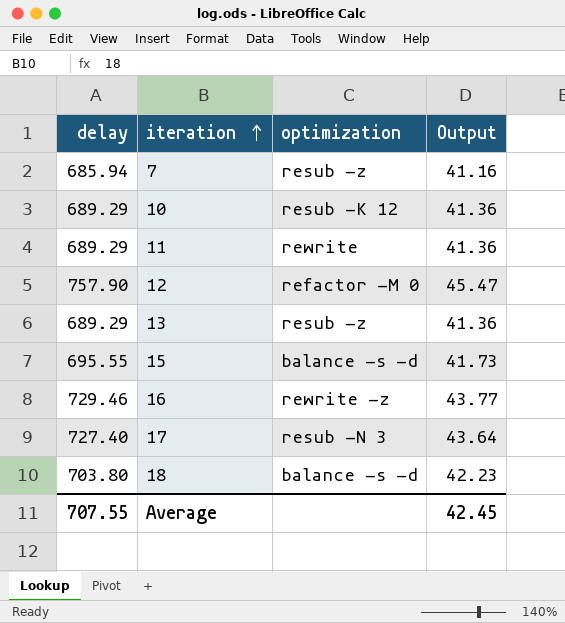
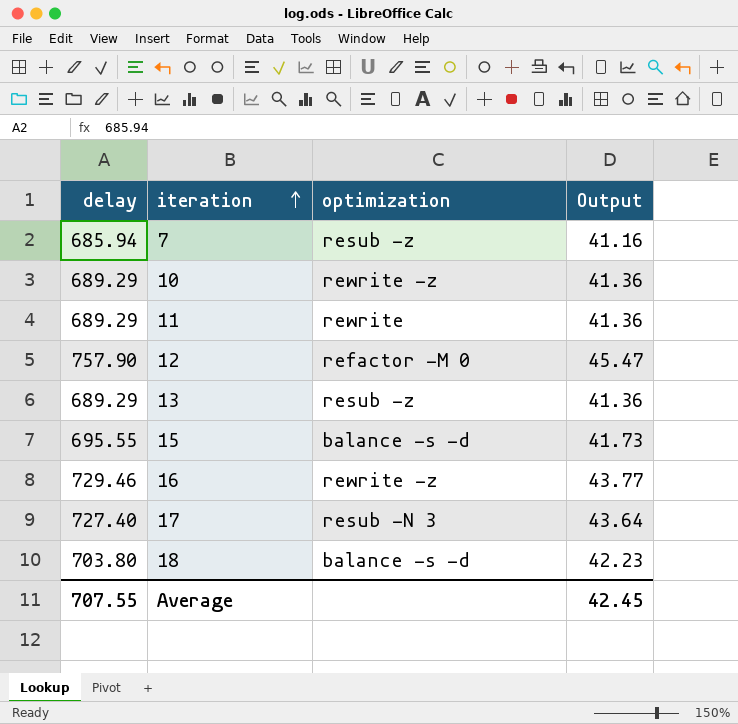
10 | optimization: resub -K 12 -> rewrite -z

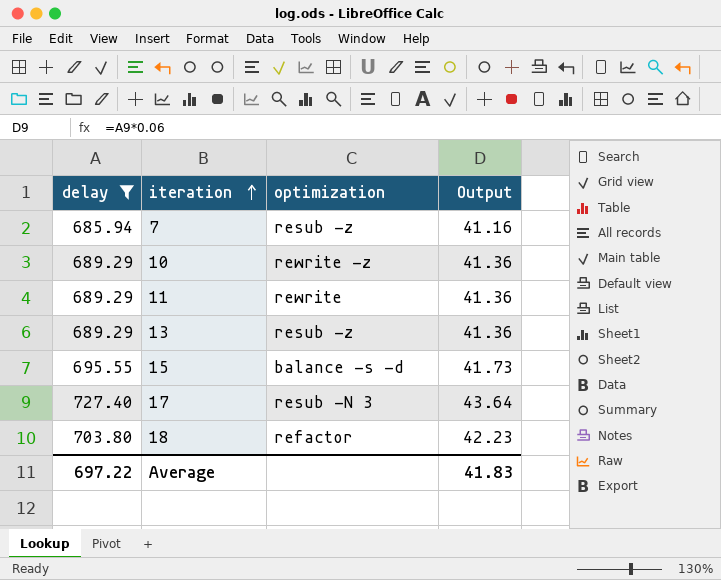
filter: none -> delay <= 727.40
18 | optimization: balance -s -d -> refactor
Average | delay: 707.55 -> 697.22
Average | Output: 42.45 -> 41.83

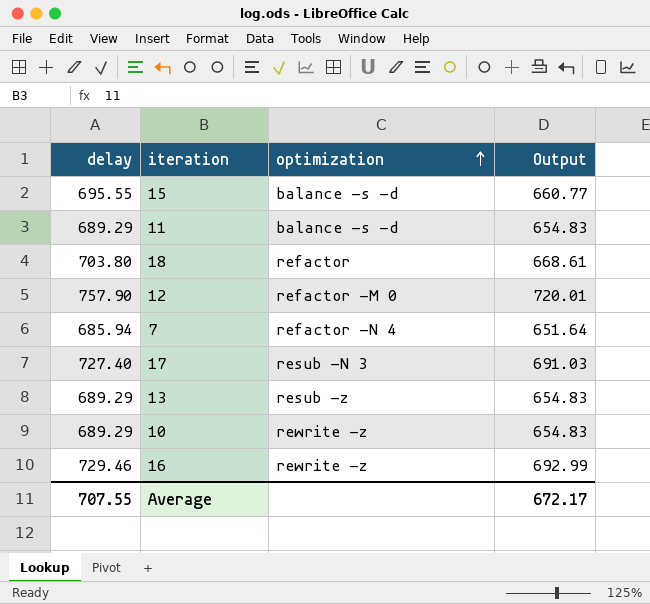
filter: delay <= 727.40 -> none
row order: iteration ascending -> optimization ascending
column Output | formula: [delay] * 0.06 -> [delay] * 0.95
11 | optimization: rewrite -> balance -s -d
7 | optimization: resub -z -> refactor -N 4
Average | delay: 697.22 -> 707.55
Average | Output: 41.83 -> 672.17

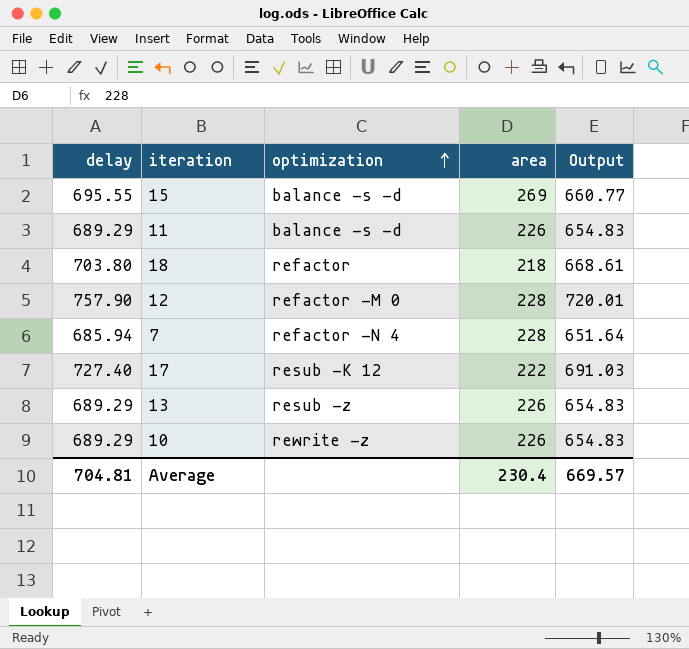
column area | position: none -> 4
row 16: 729.46 | rewrite -z | 692.99 -> none
17 | optimization: resub -N 3 -> resub -K 12
Average | delay: 707.55 -> 704.81
Average | Output: 672.17 -> 669.57

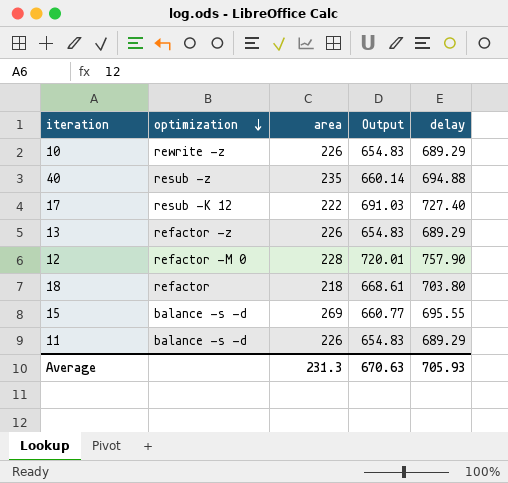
row order: optimization ascending -> optimization descending
column delay | position: 1 -> 5
row 7: 685.94 | refactor -N 4 | 228 | 651.64 -> none
row 40: none -> resub -z | 235 | 660.14 | 694.88
13 | optimization: resub -z -> refactor -z
Average | area: 230.4 -> 231.3
Average | Output: 669.57 -> 670.63
Average | delay: 704.81 -> 705.93

